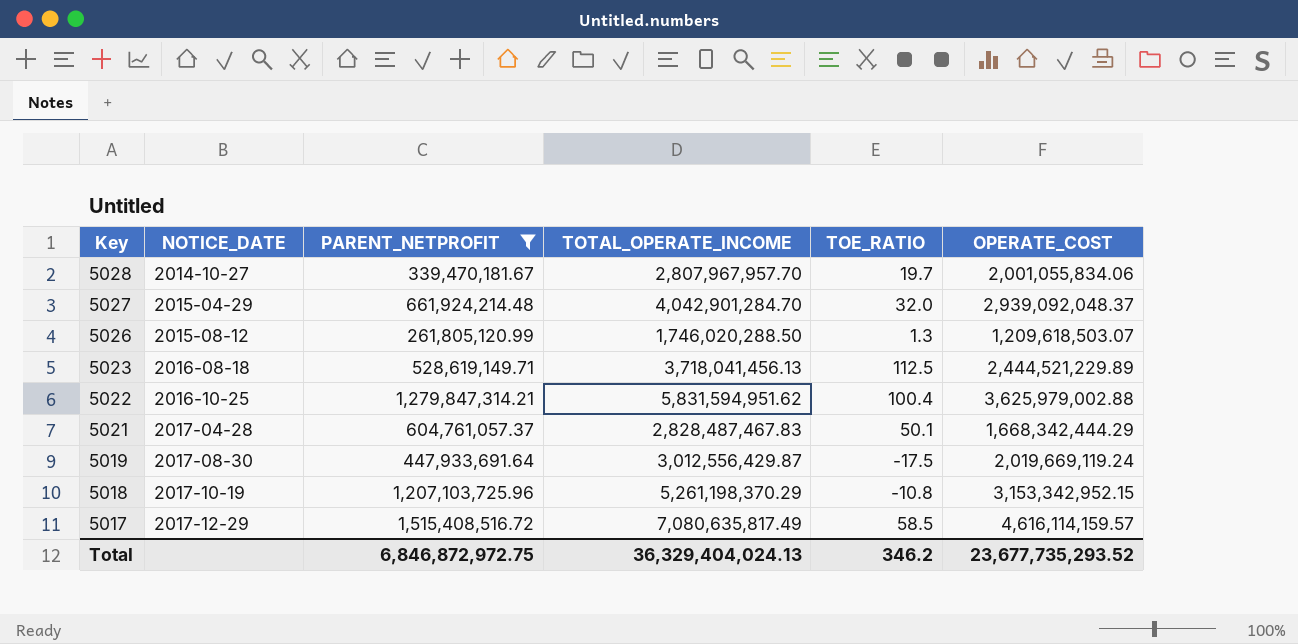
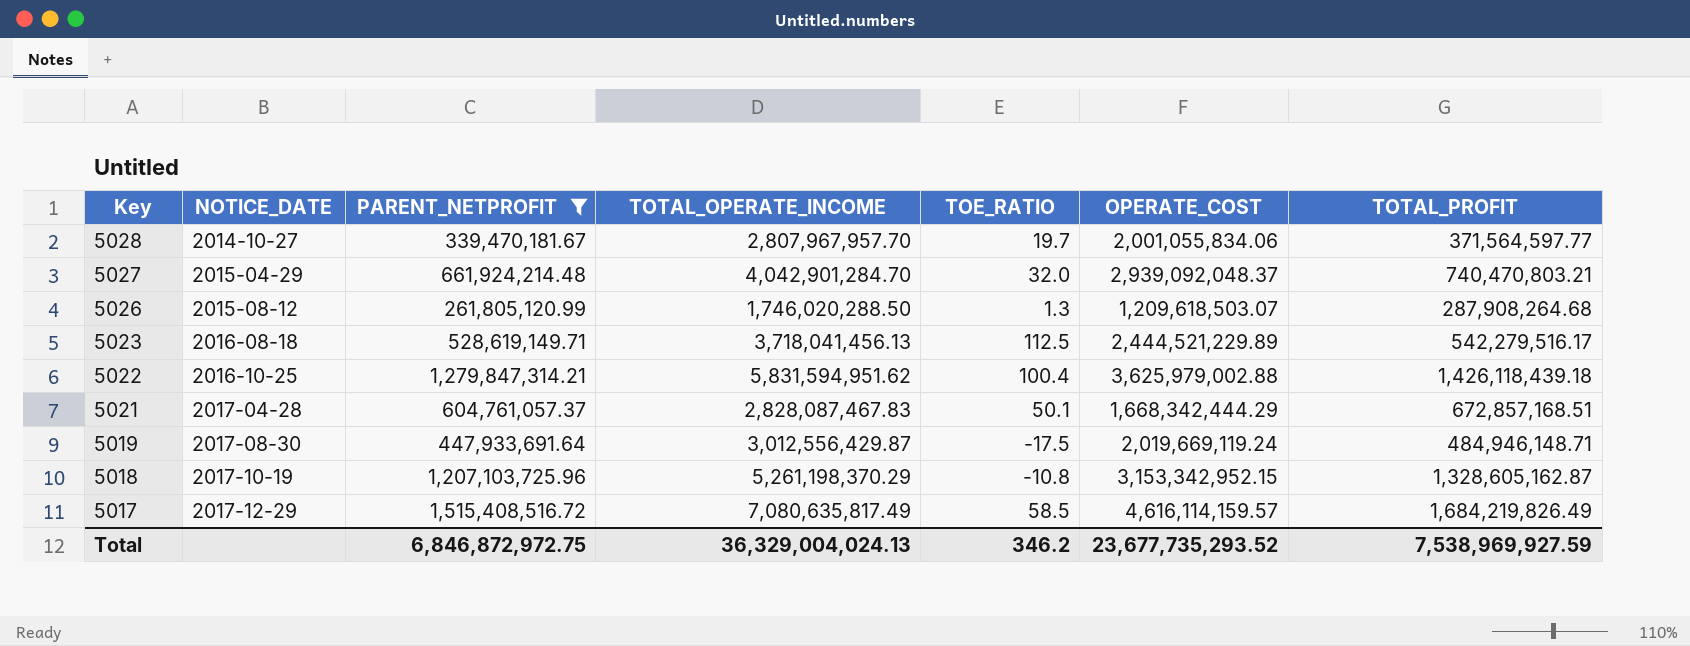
column TOTAL_PROFIT | position: none -> 7
5021 | TOTAL_OPERATE_INCOME: 2,828,487,467.83 -> 2,828,087,467.83
Total | TOTAL_OPERATE_INCOME: 36,329,404,024.13 -> 36,329,004,024.13

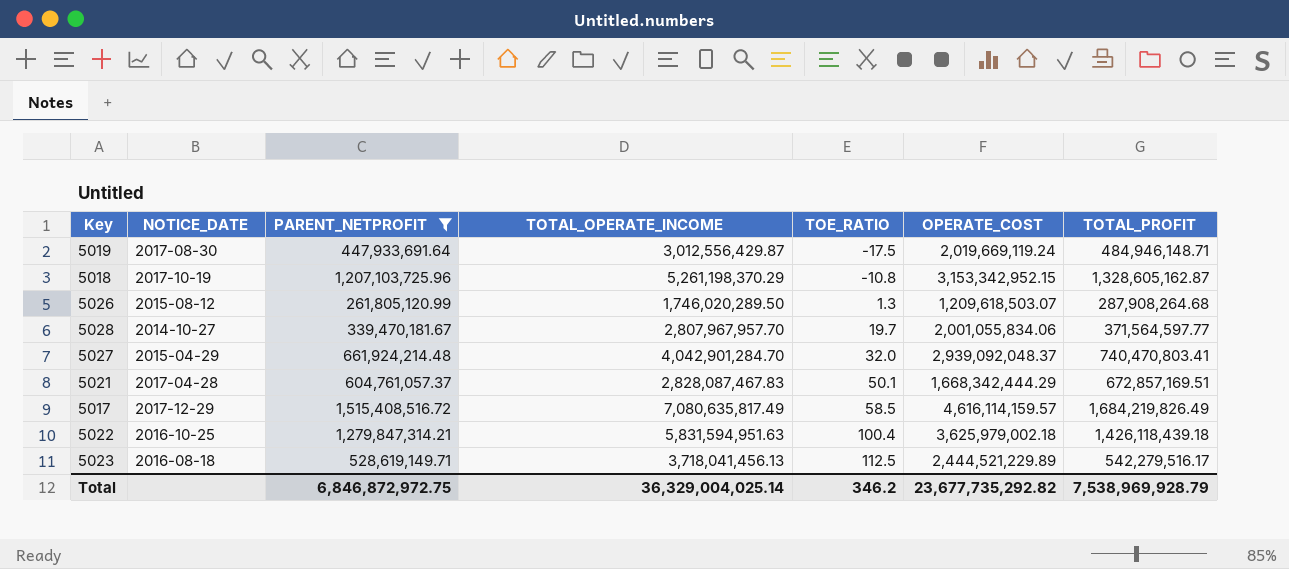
row order: Key descending -> TOE_RATIO ascending
5026 | TOTAL_OPERATE_INCOME: 1,746,020,288.50 -> 1,746,020,289.50
5027 | TOTAL_PROFIT: 740,470,803.21 -> 740,470,803.41
5021 | TOTAL_PROFIT: 672,857,168.51 -> 672,857,169.51
5022 | TOTAL_OPERATE_INCOME: 5,831,594,951.62 -> 5,831,594,951.63
5022 | OPERATE_COST: 3,625,979,002.88 -> 3,625,979,002.18
Total | TOTAL_OPERATE_INCOME: 36,329,004,024.13 -> 36,329,004,025.14
Total | OPERATE_COST: 23,677,735,293.52 -> 23,677,735,292.82
Total | TOTAL_PROFIT: 7,538,969,927.59 -> 7,538,969,928.79

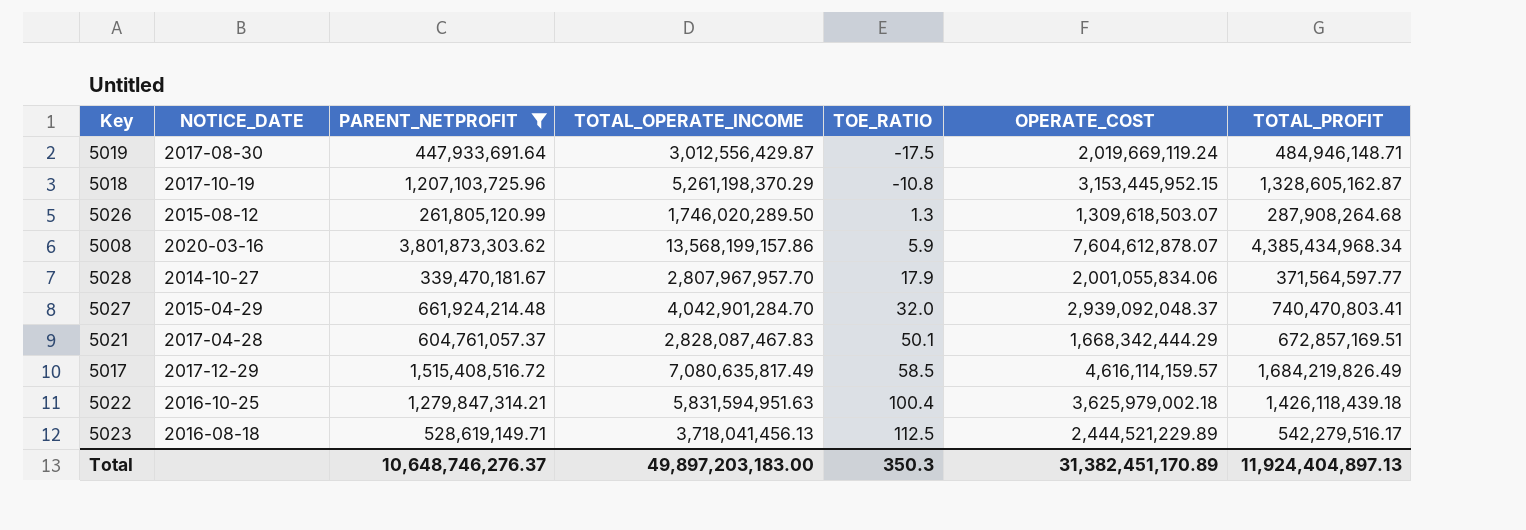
5018 | OPERATE_COST: 3,153,342,952.15 -> 3,153,445,952.15
5026 | OPERATE_COST: 1,209,618,503.07 -> 1,309,618,503.07
row 5008: none -> 2020-03-16 | 3,801,873,303.62 | 13,568,199,157.86 | 5.9 | 7,604,612,878.07 | 4,385,434,968.34
5028 | TOE_RATIO: 19.7 -> 17.9
Total | PARENT_NETPROFIT: 6,846,872,972.75 -> 10,648,746,276.37
Total | TOTAL_OPERATE_INCOME: 36,329,004,025.14 -> 49,897,203,183.00
Total | TOE_RATIO: 346.2 -> 350.3
Total | OPERATE_COST: 23,677,735,292.82 -> 31,382,451,170.89
Total | TOTAL_PROFIT: 7,538,969,928.79 -> 11,924,404,897.13

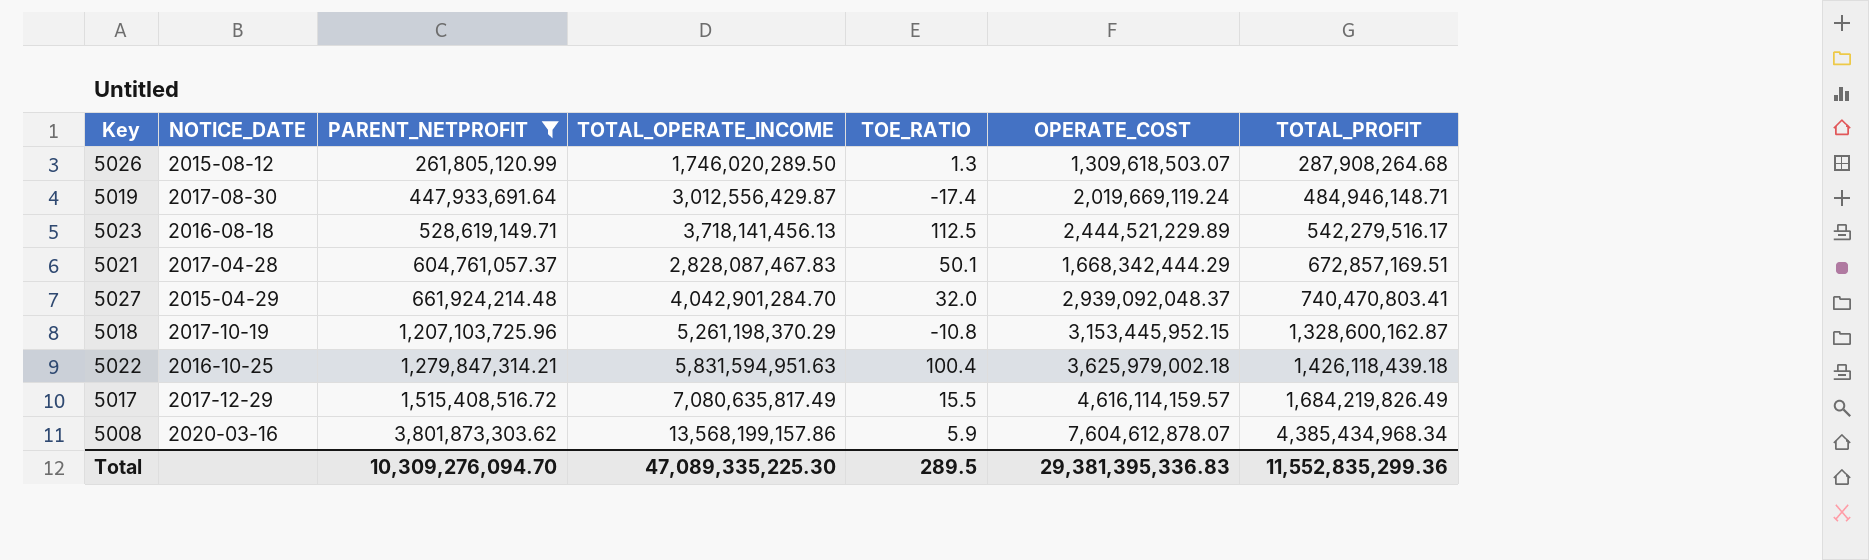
row order: TOE_RATIO ascending -> PARENT_NETPROFIT ascending
row 5028: 2014-10-27 | 339,470,181.67 | 2,807,967,957.70 | 17.9 | 2,001,055,834.06 | 371,564,597.77 -> none
5019 | TOE_RATIO: -17.5 -> -17.4
5023 | TOTAL_OPERATE_INCOME: 3,718,041,456.13 -> 3,718,141,456.13
5018 | TOTAL_PROFIT: 1,328,605,162.87 -> 1,328,600,162.87
5017 | TOE_RATIO: 58.5 -> 15.5
Total | PARENT_NETPROFIT: 10,648,746,276.37 -> 10,309,276,094.70
Total | TOTAL_OPERATE_INCOME: 49,897,203,183.00 -> 47,089,335,225.30
Total | TOE_RATIO: 350.3 -> 289.5
Total | OPERATE_COST: 31,382,451,170.89 -> 29,381,395,336.83
Total | TOTAL_PROFIT: 11,924,404,897.13 -> 11,552,835,299.36

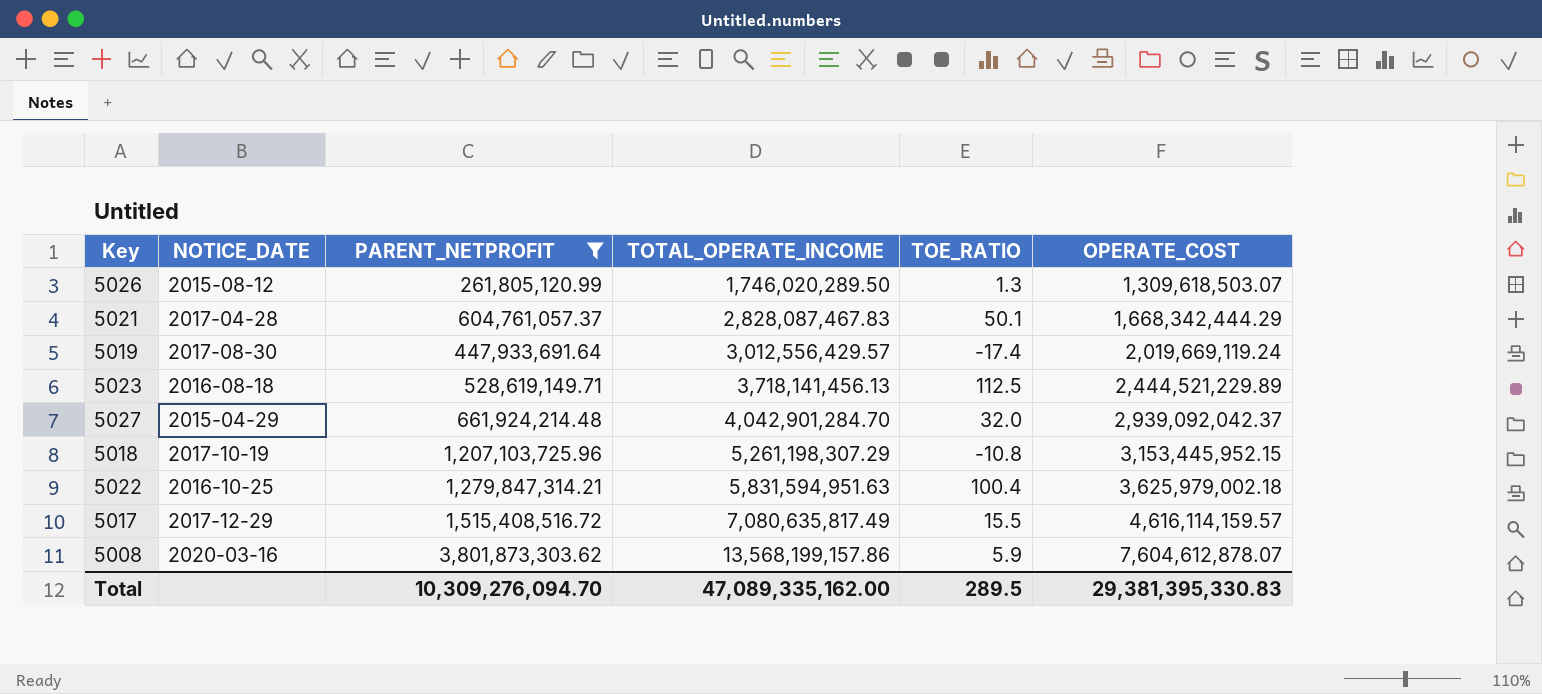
row order: PARENT_NETPROFIT ascending -> TOTAL_OPERATE_INCOME ascending
column TOTAL_PROFIT | position: 7 -> none
5019 | TOTAL_OPERATE_INCOME: 3,012,556,429.87 -> 3,012,556,429.57
5027 | OPERATE_COST: 2,939,092,048.37 -> 2,939,092,042.37
5018 | TOTAL_OPERATE_INCOME: 5,261,198,370.29 -> 5,261,198,307.29
Total | TOTAL_OPERATE_INCOME: 47,089,335,225.30 -> 47,089,335,162.00
Total | OPERATE_COST: 29,381,395,336.83 -> 29,381,395,330.83

